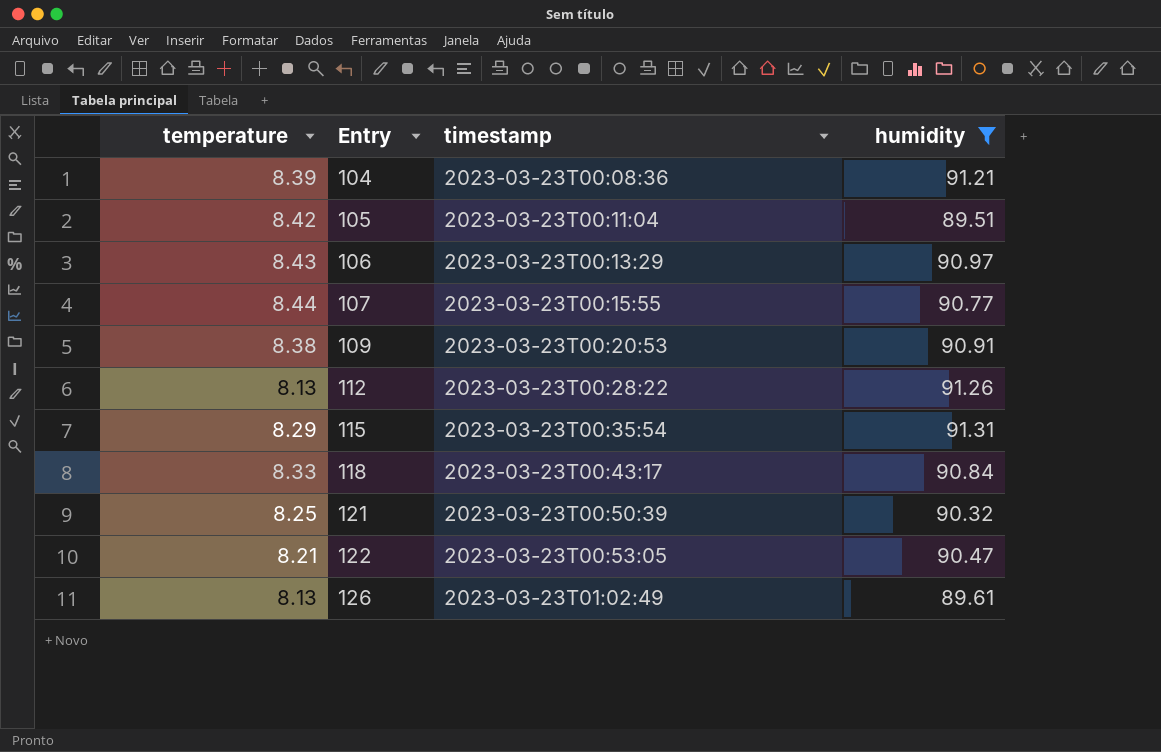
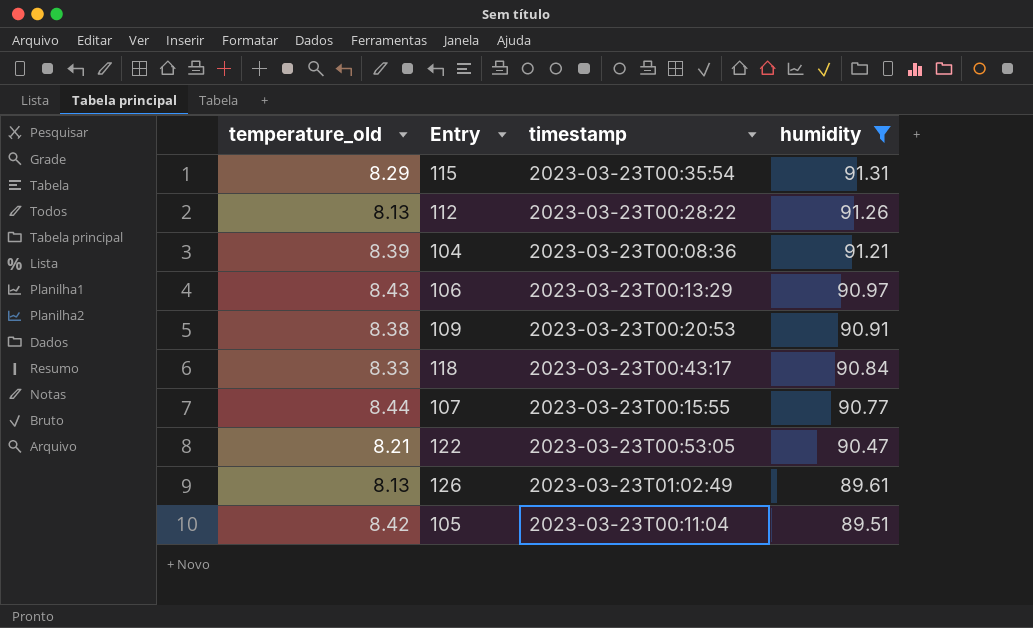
row order: Entry ascending -> humidity descending
column name: temperature -> temperature_old
row 121: 8.25 | 2023-03-23T00:50:39 | 90.32 -> none

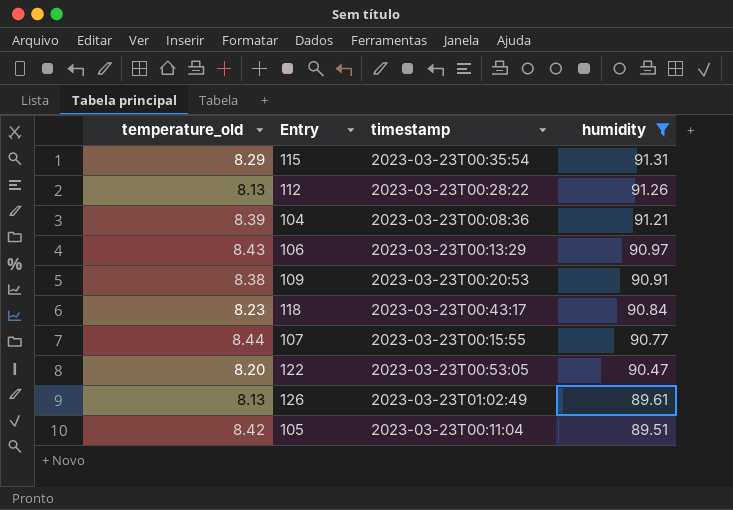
118 | temperature_old: 8.33 -> 8.23
122 | temperature_old: 8.21 -> 8.20

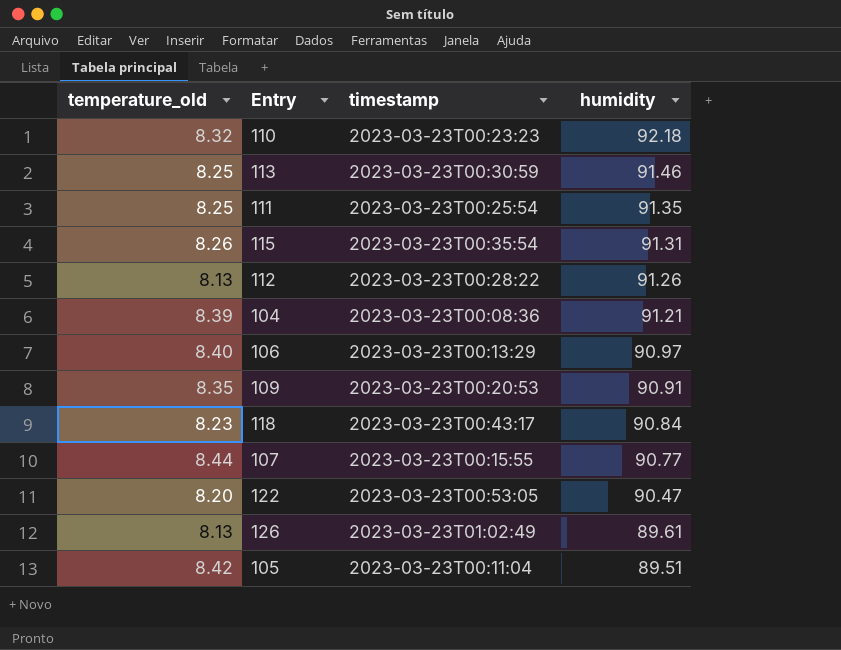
filter: humidity <= 91.31 -> none
115 | temperature_old: 8.29 -> 8.26
106 | temperature_old: 8.43 -> 8.40
109 | temperature_old: 8.38 -> 8.35

